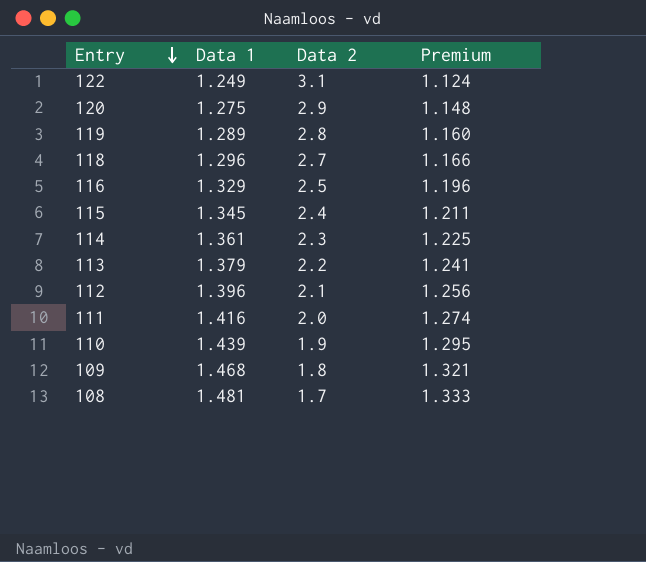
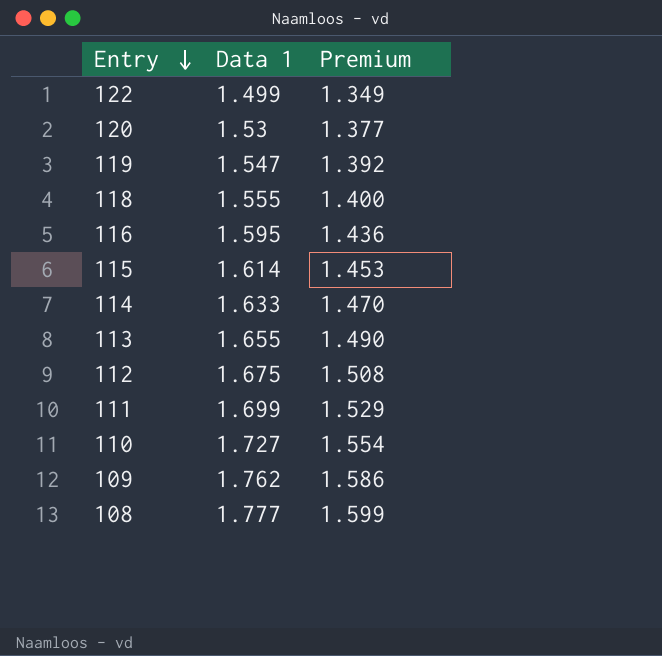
column Data 2 | position: 3 -> none
122 | Data 1: 1.249 -> 1.499
122 | Premium: 1.124 -> 1.349
120 | Data 1: 1.275 -> 1.53
120 | Premium: 1.148 -> 1.377
119 | Data 1: 1.289 -> 1.547
119 | Premium: 1.160 -> 1.392
118 | Data 1: 1.296 -> 1.555
118 | Premium: 1.166 -> 1.400
116 | Data 1: 1.329 -> 1.595
116 | Premium: 1.196 -> 1.436
115 | Data 1: 1.345 -> 1.614
115 | Premium: 1.211 -> 1.453
114 | Data 1: 1.361 -> 1.633
114 | Premium: 1.225 -> 1.470
113 | Data 1: 1.379 -> 1.655
113 | Premium: 1.241 -> 1.490
112 | Data 1: 1.396 -> 1.675
112 | Premium: 1.256 -> 1.508
111 | Data 1: 1.416 -> 1.699
111 | Premium: 1.274 -> 1.529
110 | Data 1: 1.439 -> 1.727
110 | Premium: 1.295 -> 1.554
109 | Data 1: 1.468 -> 1.762
109 | Premium: 1.321 -> 1.586
108 | Data 1: 1.481 -> 1.777
108 | Premium: 1.333 -> 1.599

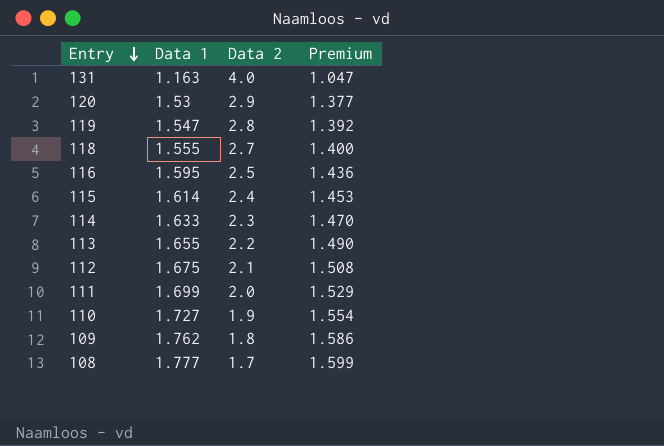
column Data 2 | position: none -> 3
row 122: 1.499 | 1.349 -> none
row 131: none -> 1.163 | 4.0 | 1.047

